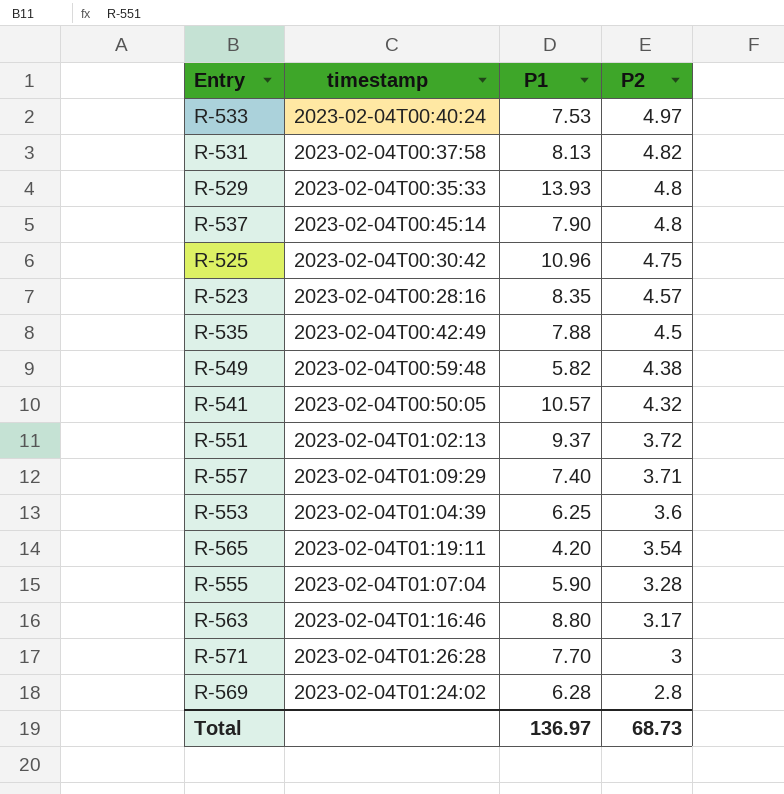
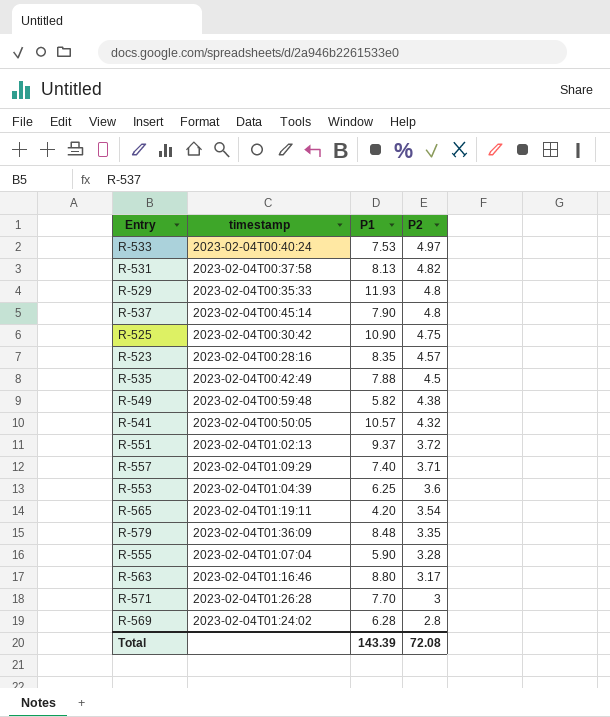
R-529 | P1: 13.93 -> 11.93
R-525 | P1: 10.96 -> 10.90
row R-579: none -> 2023-02-04T01:36:09 | 8.48 | 3.35
Total | P1: 136.97 -> 143.39
Total | P2: 68.73 -> 72.08

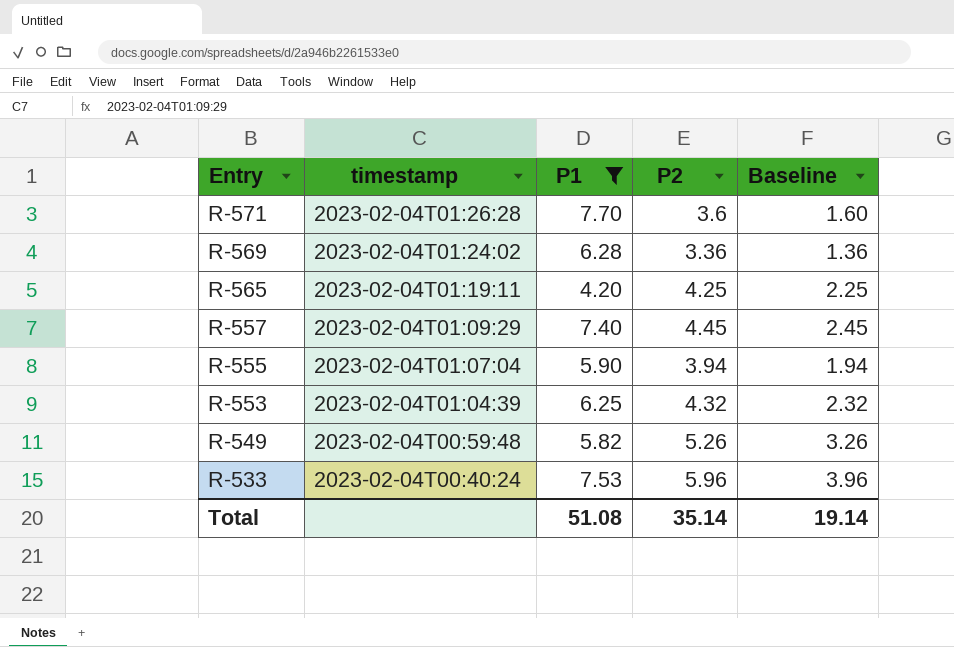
filter: none -> P1 <= 7.70
row order: P2 descending -> Entry descending
column Baseline | formula: none -> [P2] - 2
R-571 | P2: 3 -> 3.6
R-569 | P2: 2.8 -> 3.36
R-565 | P2: 3.54 -> 4.25
R-557 | P2: 3.71 -> 4.45
R-555 | P2: 3.28 -> 3.94
R-553 | P2: 3.6 -> 4.32
R-549 | P2: 4.38 -> 5.26
R-533 | P2: 4.97 -> 5.96
Total | P1: 143.39 -> 51.08
Total | P2: 72.08 -> 35.14

